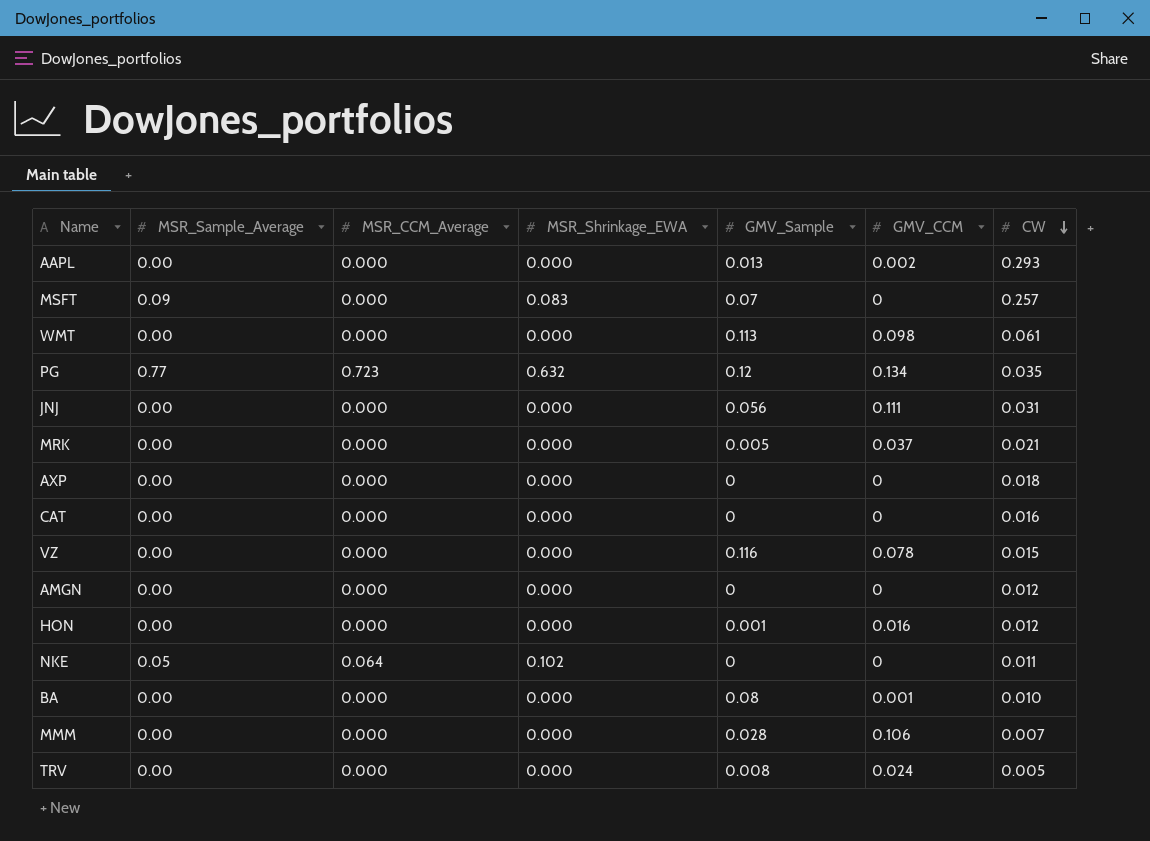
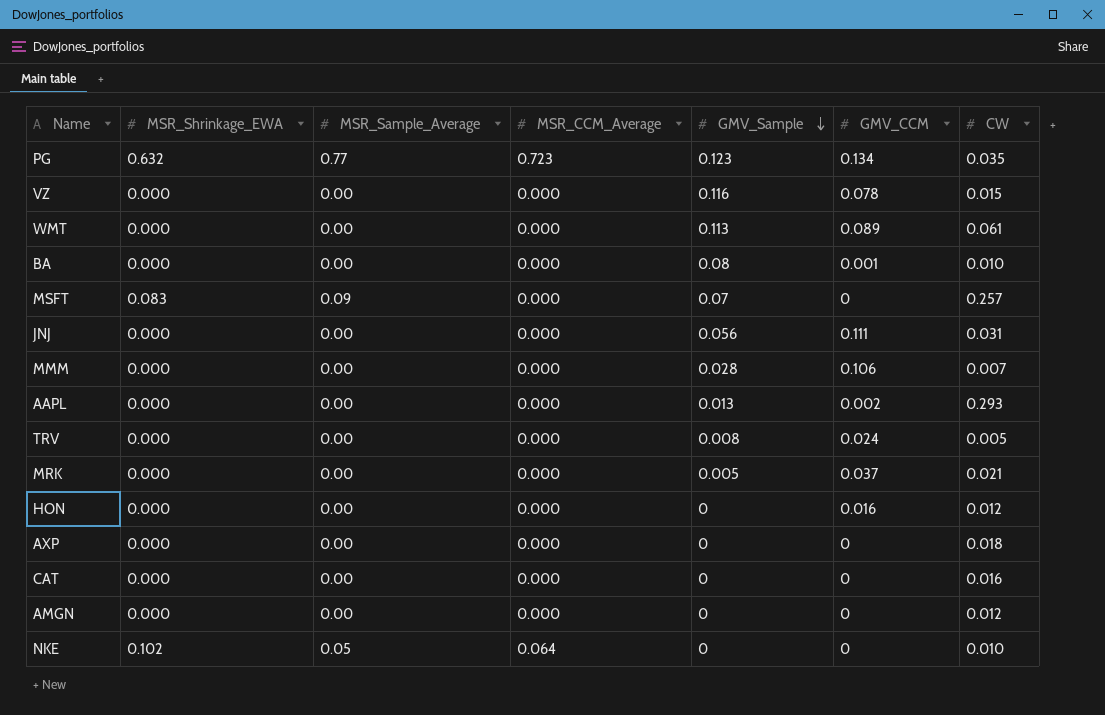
row order: CW descending -> GMV_Sample descending
column MSR_Shrinkage_EWA | position: 4 -> 2
PG | GMV_Sample: 0.12 -> 0.123
WMT | GMV_CCM: 0.098 -> 0.089
HON | GMV_Sample: 0.001 -> 0
NKE | CW: 0.011 -> 0.010

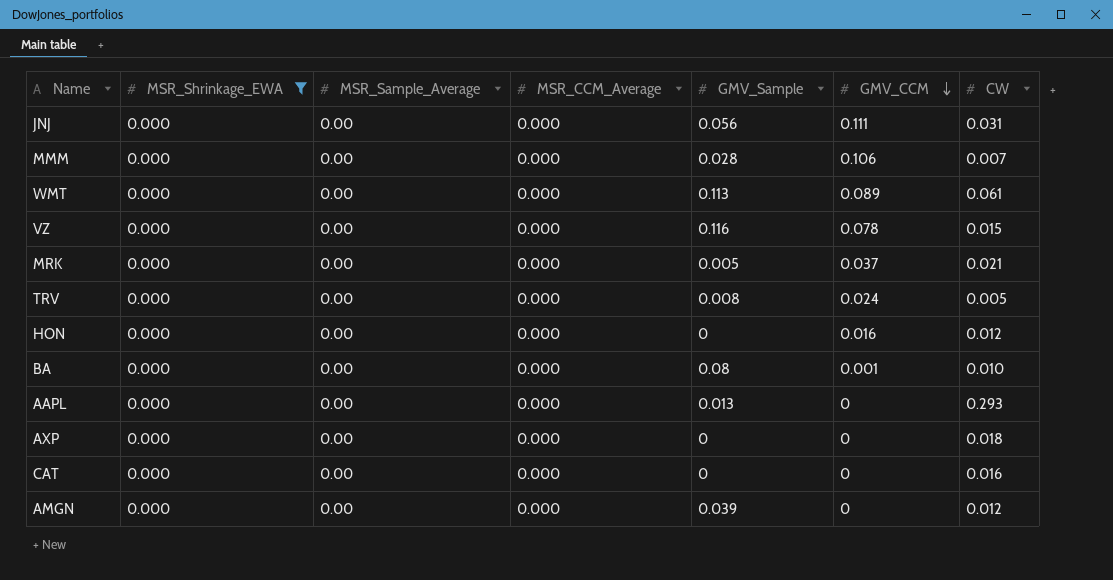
filter: none -> MSR_Shrinkage_EWA = 0.000
row order: GMV_Sample descending -> GMV_CCM descending
AAPL | GMV_CCM: 0.002 -> 0
AMGN | GMV_Sample: 0 -> 0.039

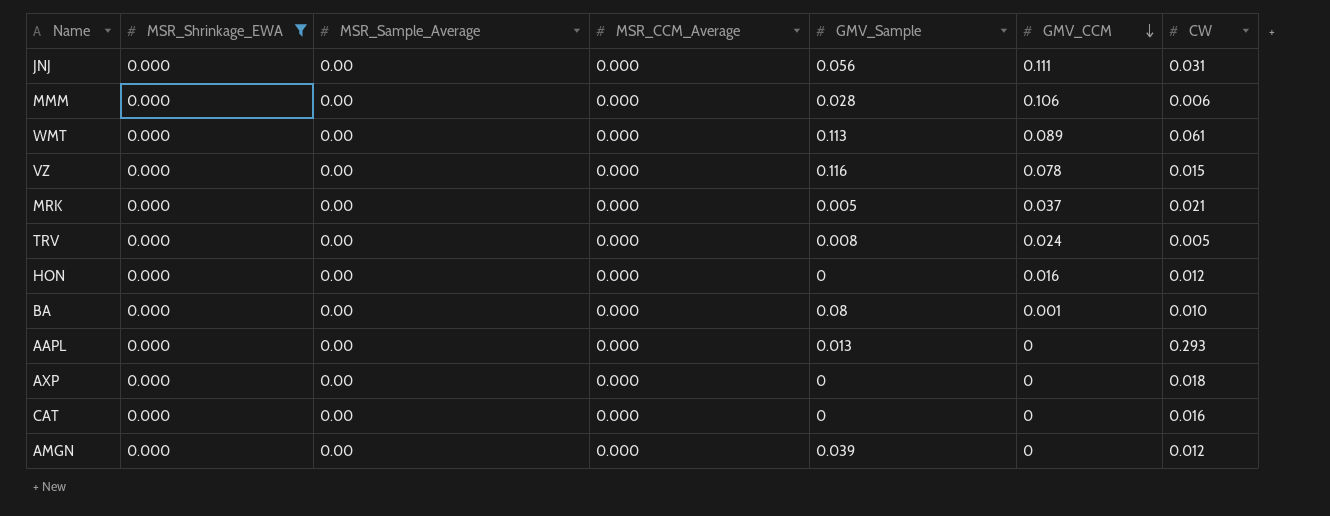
MMM | CW: 0.007 -> 0.006

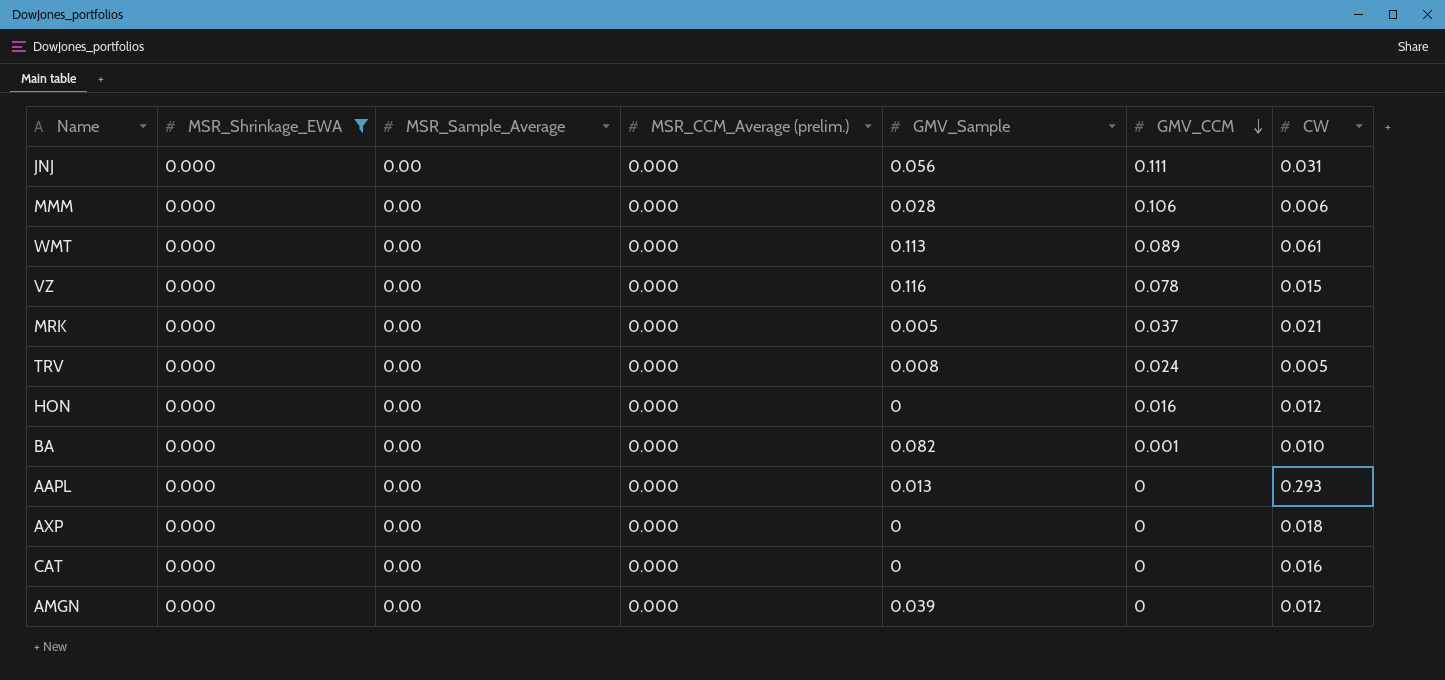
column name: MSR_CCM_Average -> MSR_CCM_Average (prelim.)
BA | GMV_Sample: 0.08 -> 0.082

